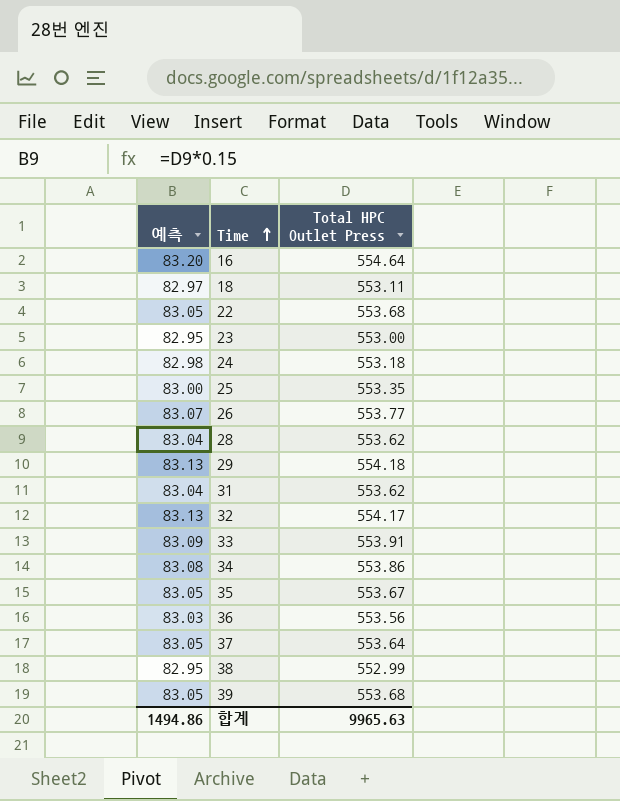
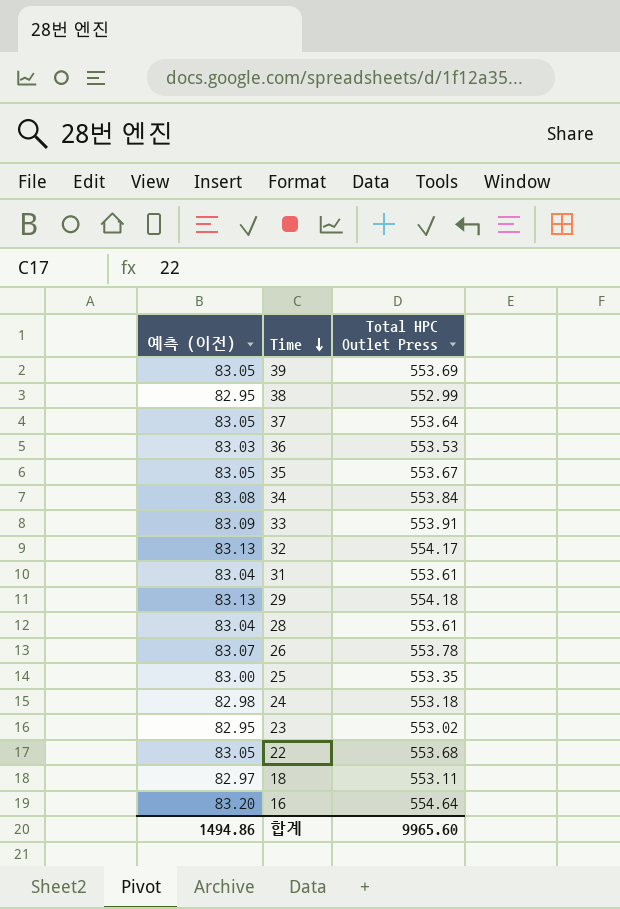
row order: Time ascending -> Time descending
column name: 예측 -> 예측 (이전)
39 | Total HPC Outlet Press: 553.68 -> 553.69
36 | Total HPC Outlet Press: 553.56 -> 553.53
34 | Total HPC Outlet Press: 553.86 -> 553.84
31 | Total HPC Outlet Press: 553.62 -> 553.61
28 | Total HPC Outlet Press: 553.62 -> 553.61
26 | Total HPC Outlet Press: 553.77 -> 553.78
23 | Total HPC Outlet Press: 553.00 -> 553.02
합계 | Total HPC Outlet Press: 9965.63 -> 9965.60

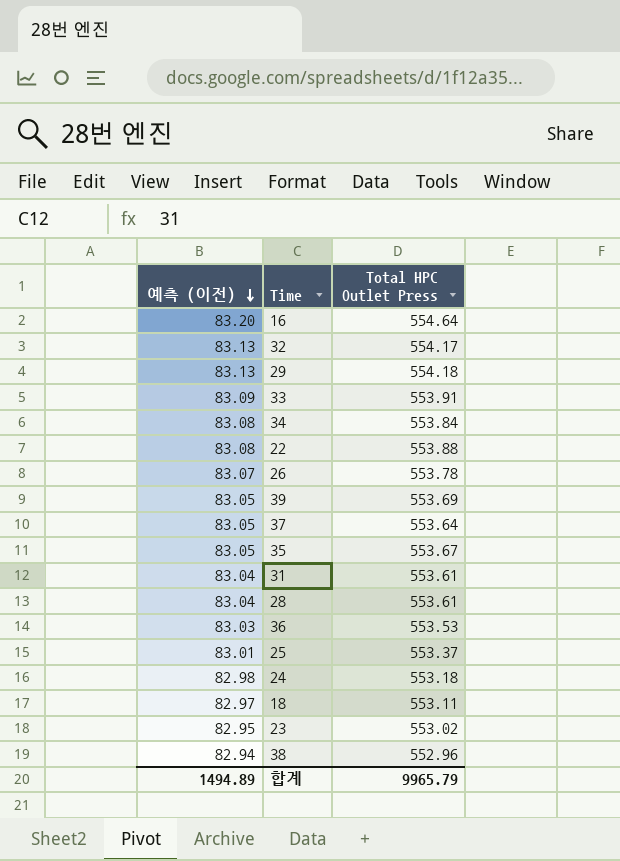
row order: Time descending -> 예측 (이전) descending
22 | 예측 (이전): 83.05 -> 83.08
22 | Total HPC Outlet Press: 553.68 -> 553.88
25 | 예측 (이전): 83.00 -> 83.01
25 | Total HPC Outlet Press: 553.35 -> 553.37
38 | 예측 (이전): 82.95 -> 82.94
38 | Total HPC Outlet Press: 552.99 -> 552.96
합계 | 예측 (이전): 1494.86 -> 1494.89
합계 | Total HPC Outlet Press: 9965.60 -> 9965.79

